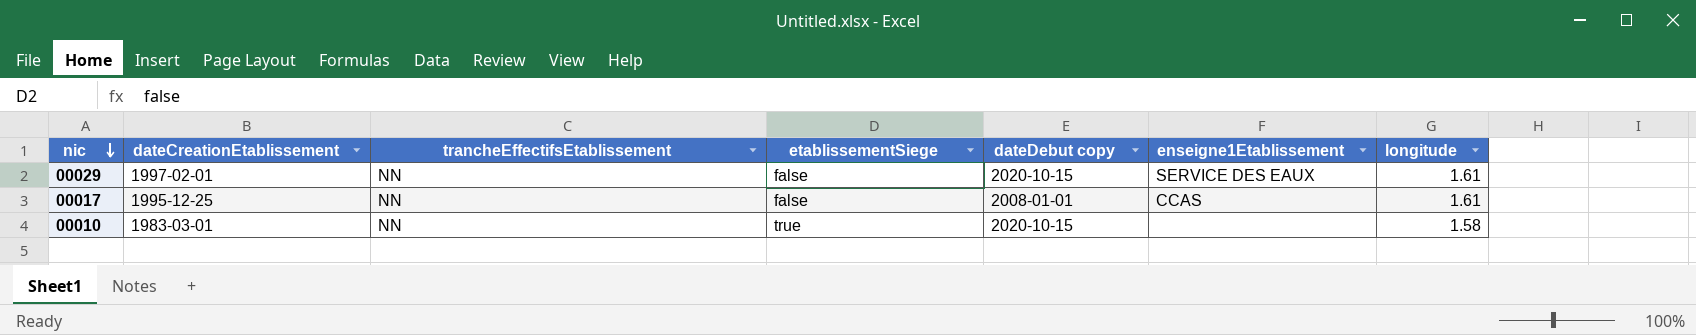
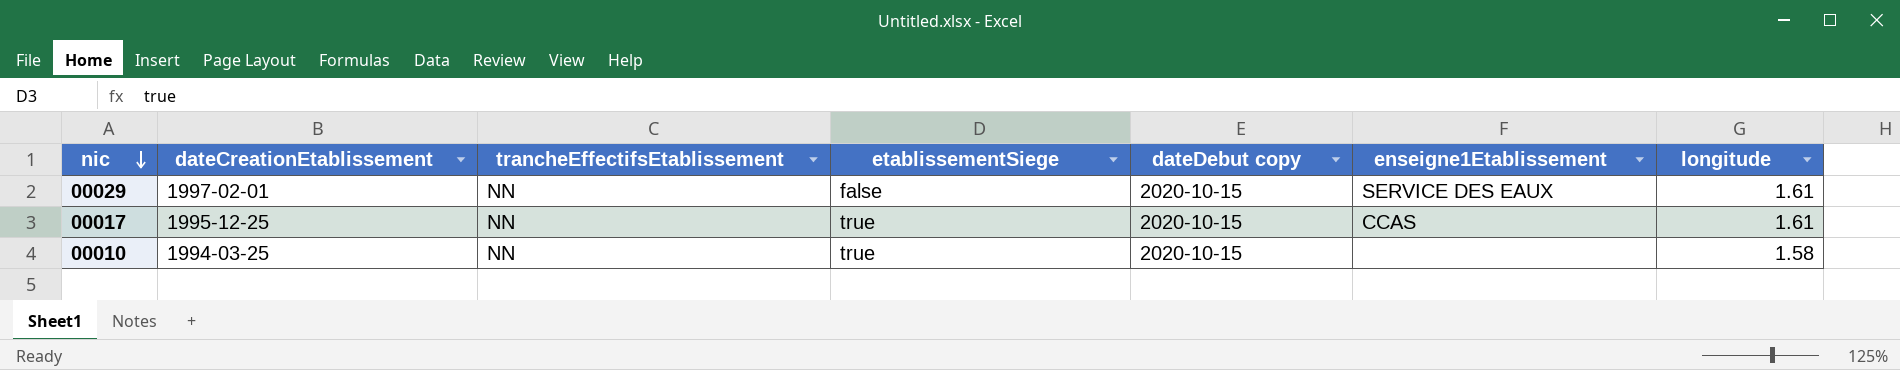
00017 | etablissementSiege: false -> true
00017 | dateDebut copy: 2008-01-01 -> 2020-10-15
00010 | dateCreationEtablissement: 1983-03-01 -> 1994-03-25

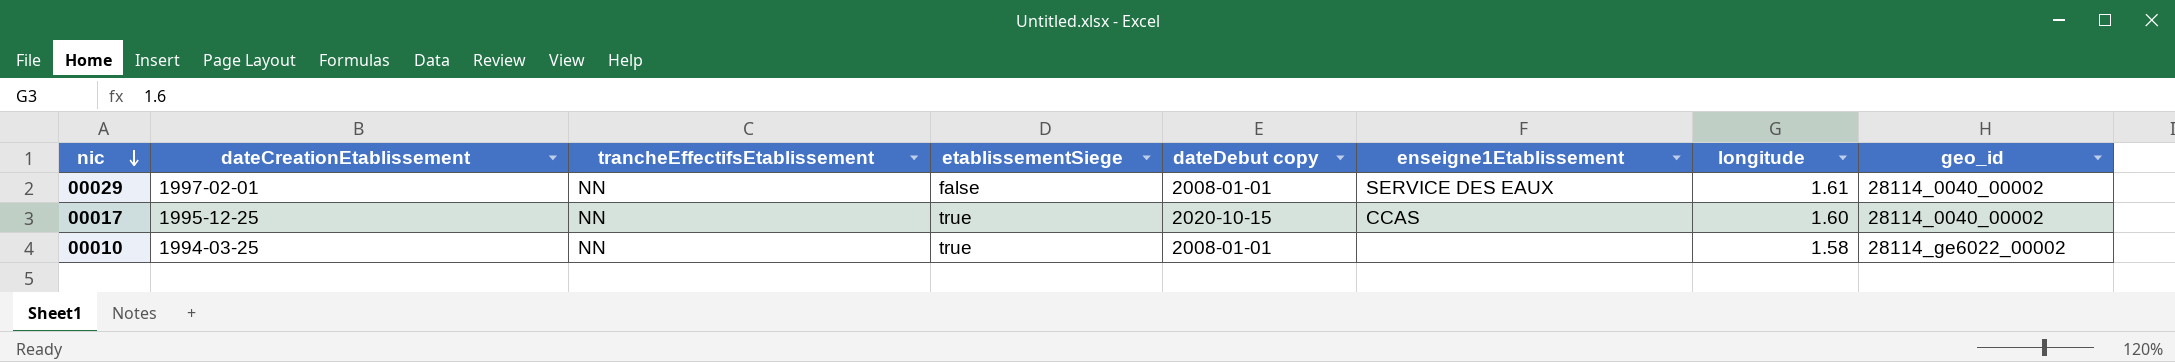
column geo_id | position: none -> 8
00029 | dateDebut copy: 2020-10-15 -> 2008-01-01
00017 | longitude: 1.61 -> 1.60
00010 | dateDebut copy: 2020-10-15 -> 2008-01-01

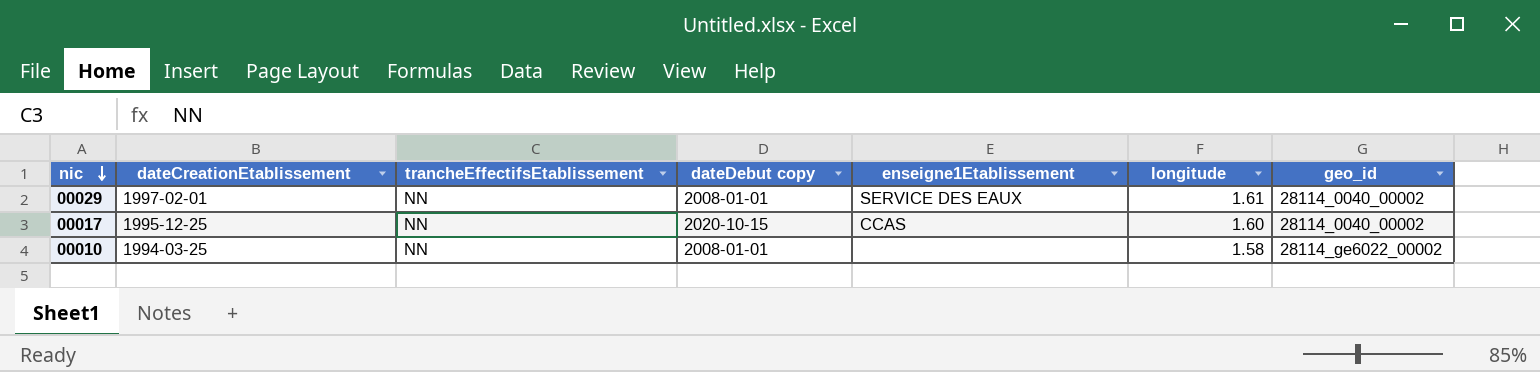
column etablissementSiege | position: 4 -> none

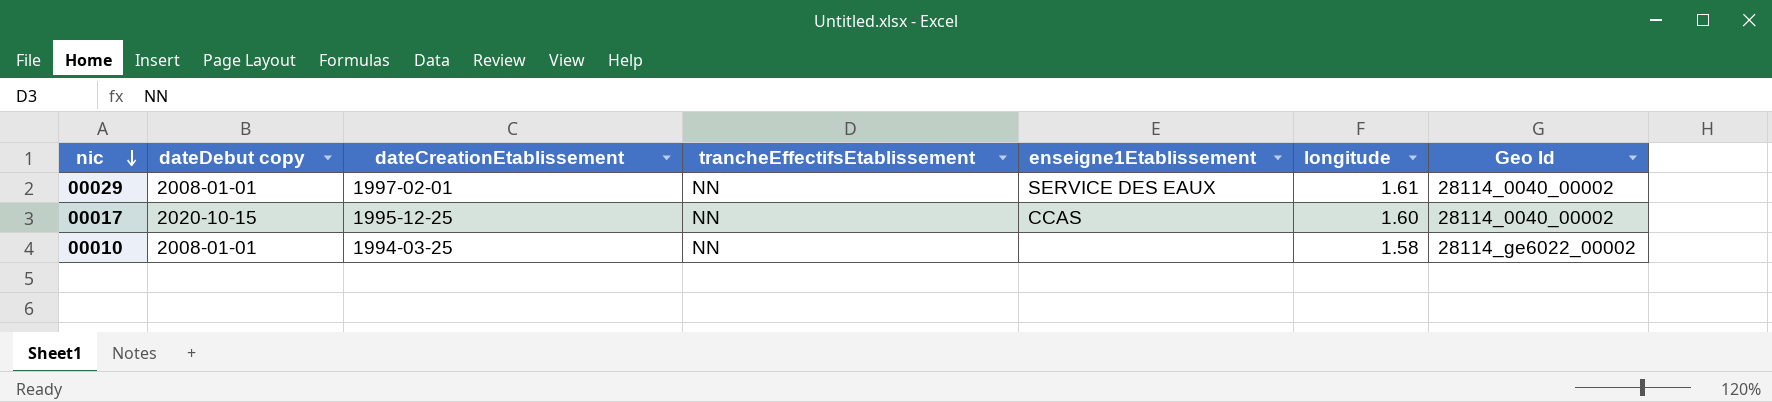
column dateDebut copy | position: 4 -> 2
column name: geo_id -> Geo Id

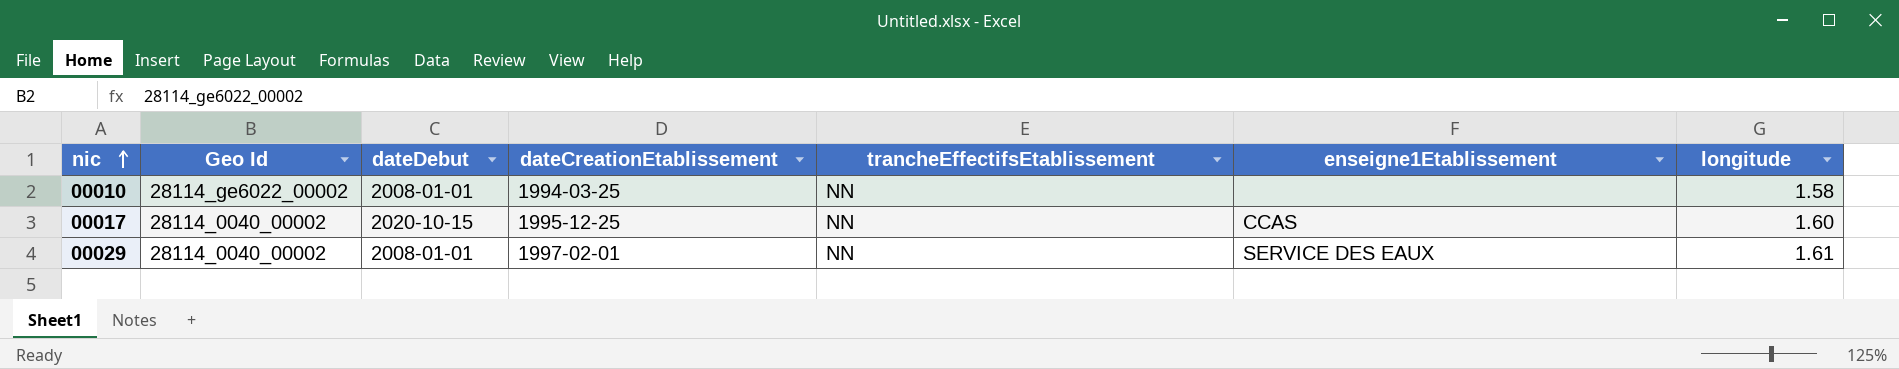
row order: nic descending -> nic ascending
column Geo Id | position: 7 -> 2
column name: dateDebut copy -> dateDebut

